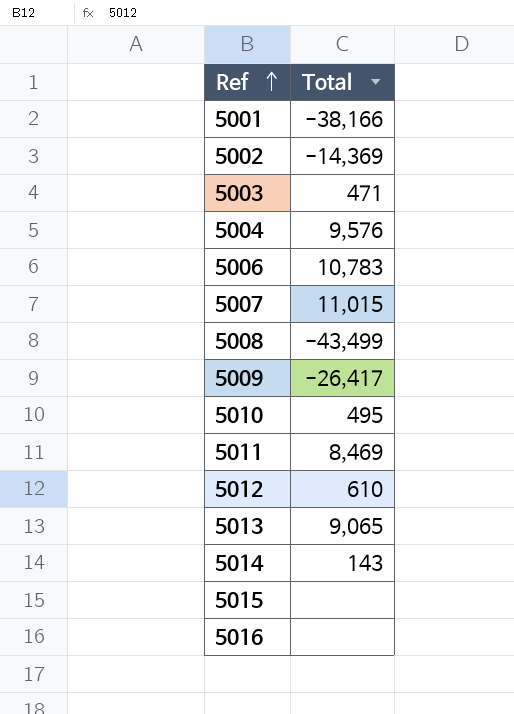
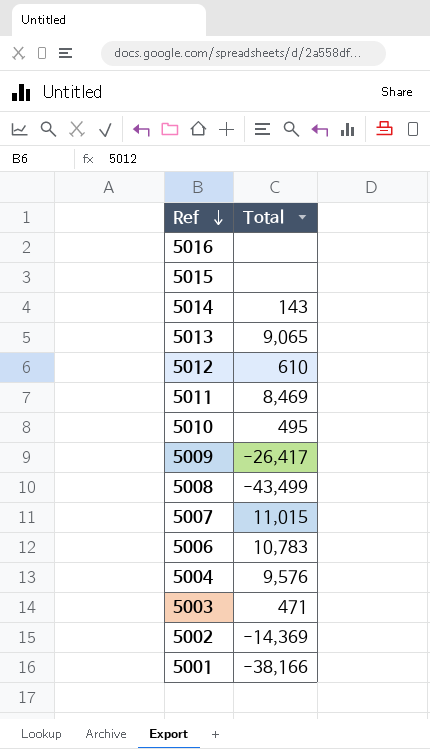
row order: Ref ascending -> Ref descending

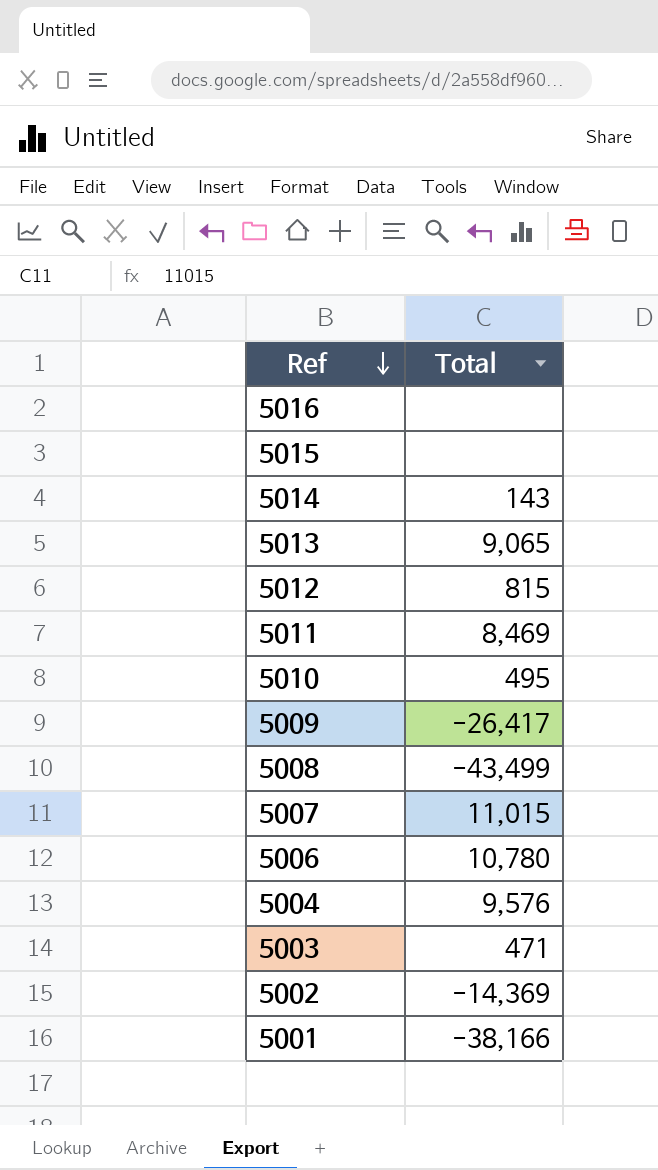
5012 | Total: 610 -> 815
5006 | Total: 10,783 -> 10,780

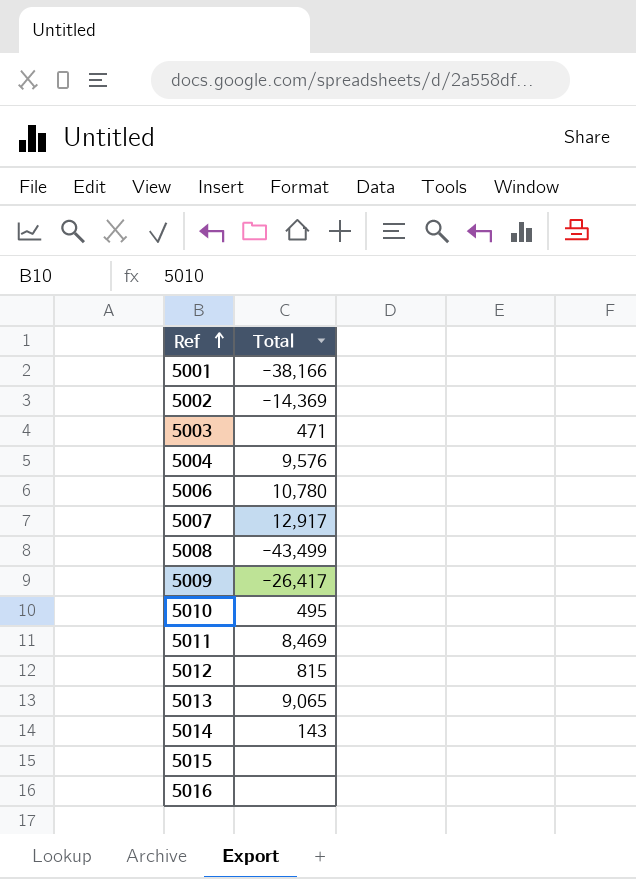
row order: Ref descending -> Ref ascending
5007 | Total: 11,015 -> 12,917

